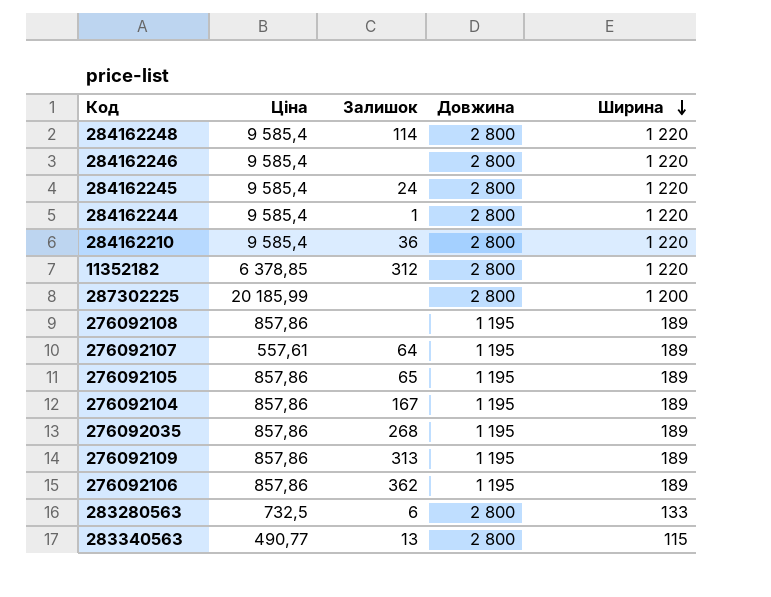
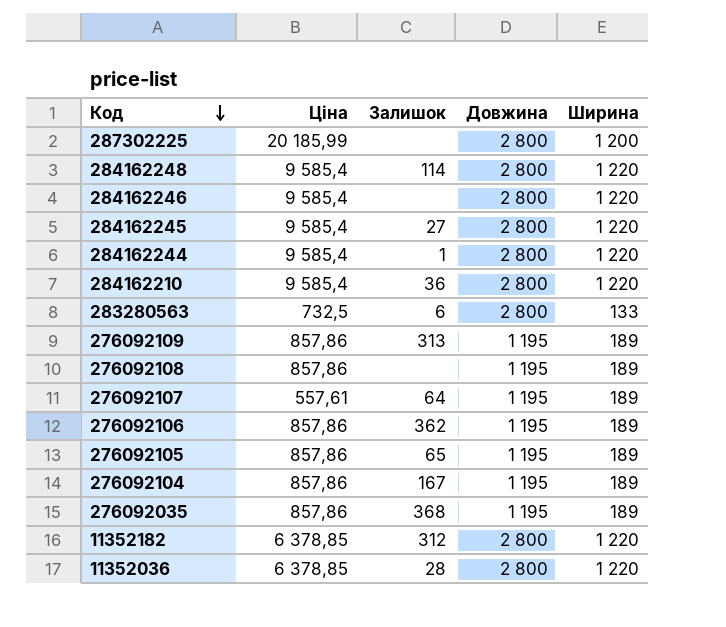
row order: Ширина descending -> Код descending
row 283340563: 490,77 | 13 | 2 800 | 115 -> none
284162245 | Залишок: 24 -> 27
276092035 | Залишок: 268 -> 368
row 11352036: none -> 6 378,85 | 28 | 2 800 | 1 220

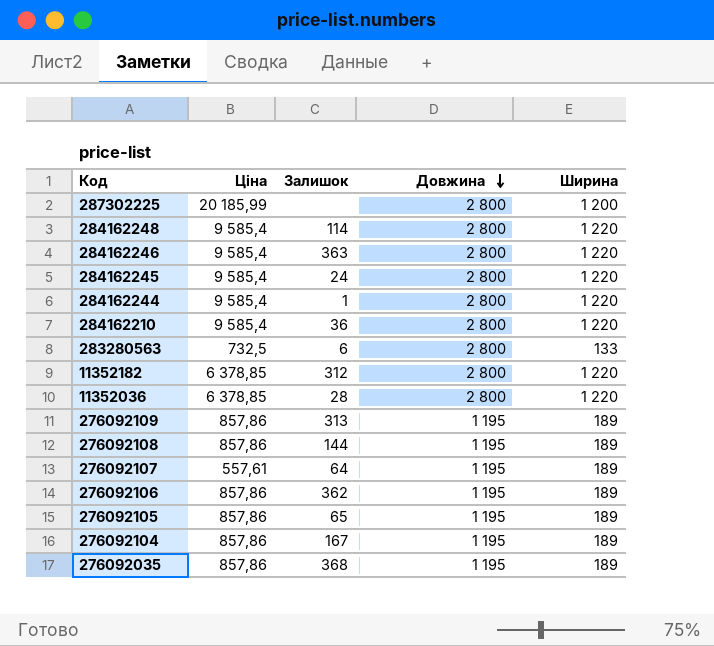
row order: Код descending -> Довжина descending
284162246 | Залишок: none -> 363
284162245 | Залишок: 27 -> 24
276092108 | Залишок: none -> 144

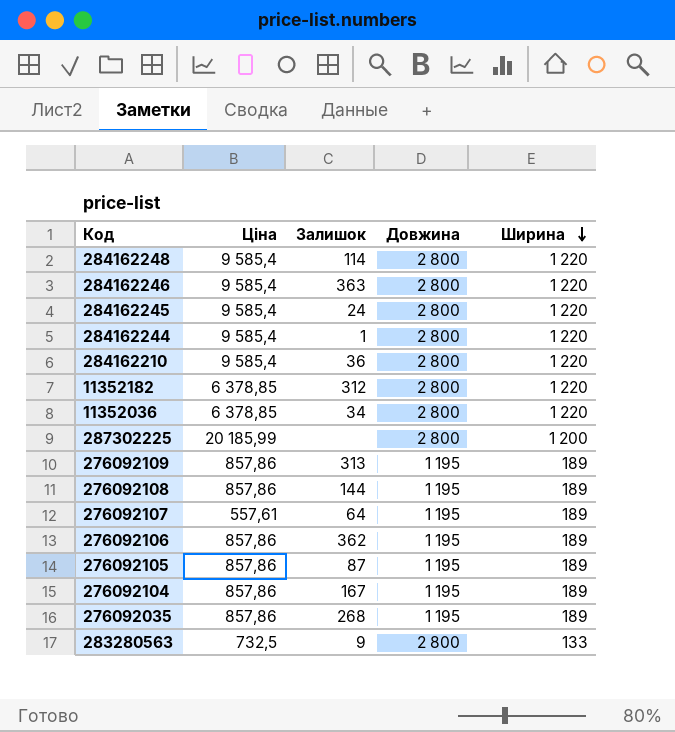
row order: Довжина descending -> Ширина descending
11352036 | Залишок: 28 -> 34
276092105 | Залишок: 65 -> 87
276092035 | Залишок: 368 -> 268
283280563 | Залишок: 6 -> 9

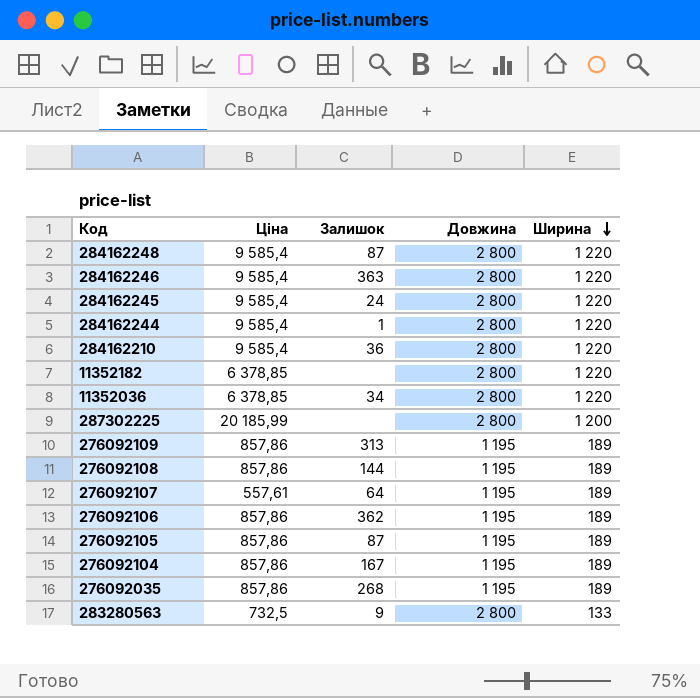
284162248 | Залишок: 114 -> 87
11352182 | Залишок: 312 -> none

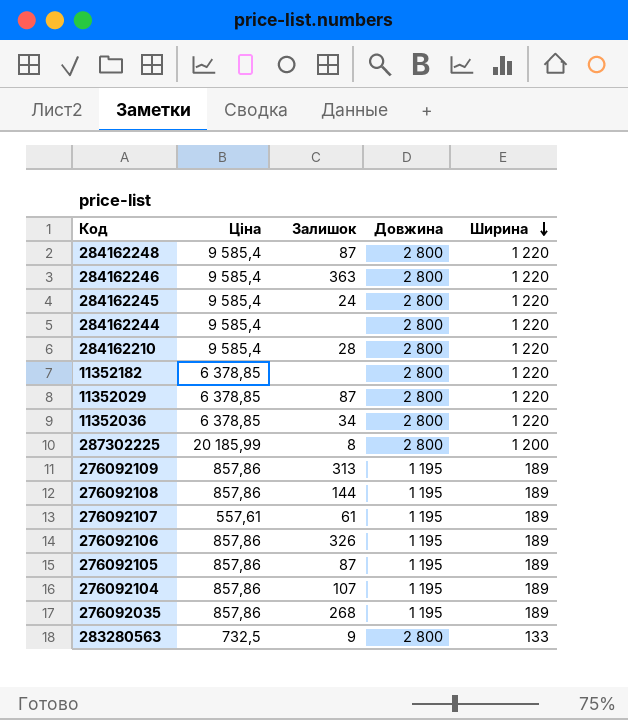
284162244 | Залишок: 1 -> none
284162210 | Залишок: 36 -> 28
row 11352029: none -> 6 378,85 | 87 | 2 800 | 1 220
287302225 | Залишок: none -> 8
276092107 | Залишок: 64 -> 61
276092106 | Залишок: 362 -> 326
276092104 | Залишок: 167 -> 107

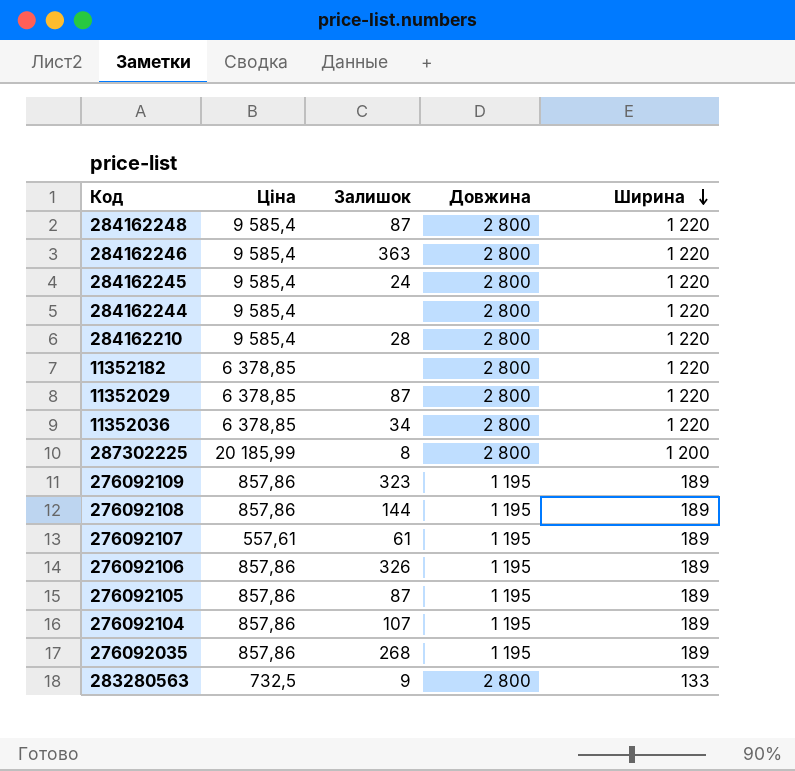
276092109 | Залишок: 313 -> 323

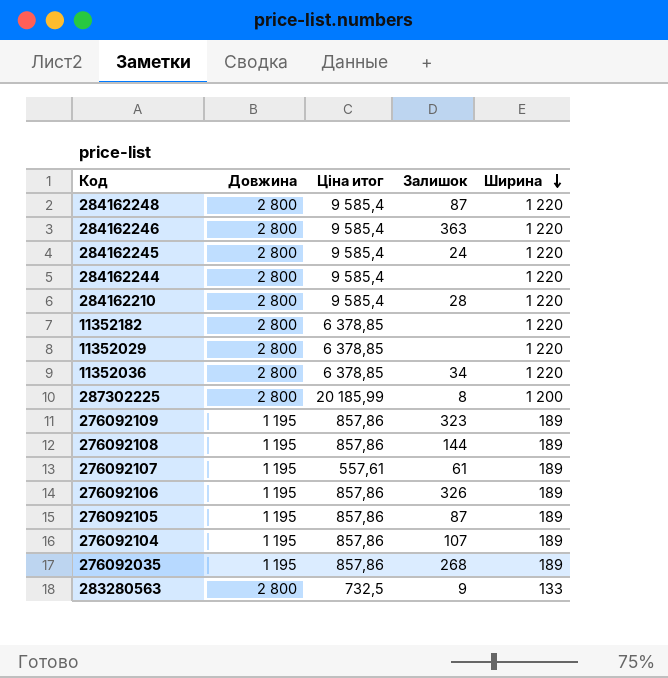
column Довжина | position: 4 -> 2
column name: Ціна -> Ціна итог
11352029 | Залишок: 87 -> none

